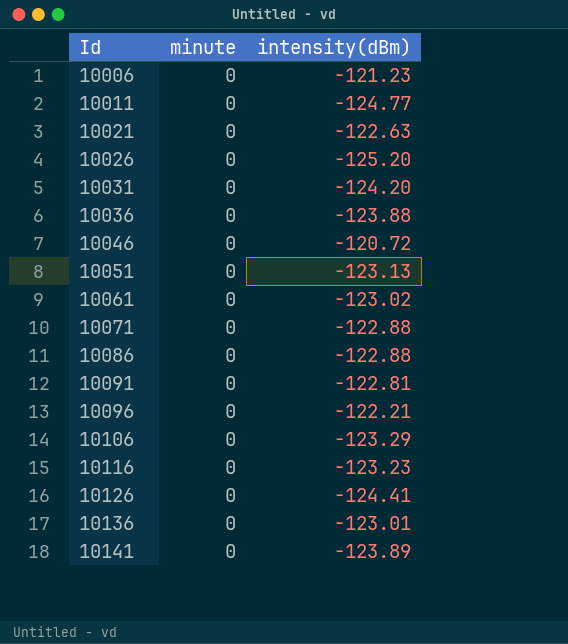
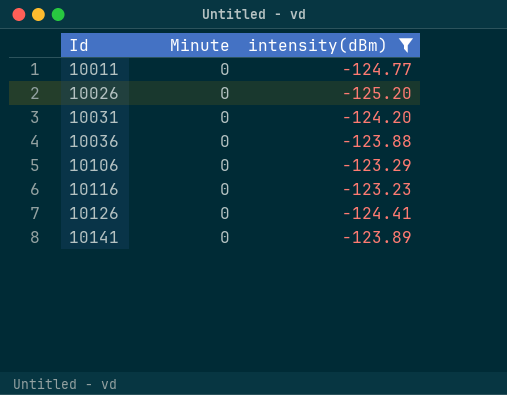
filter: none -> intensity(dBm) <= -123.23
column name: minute -> Minute

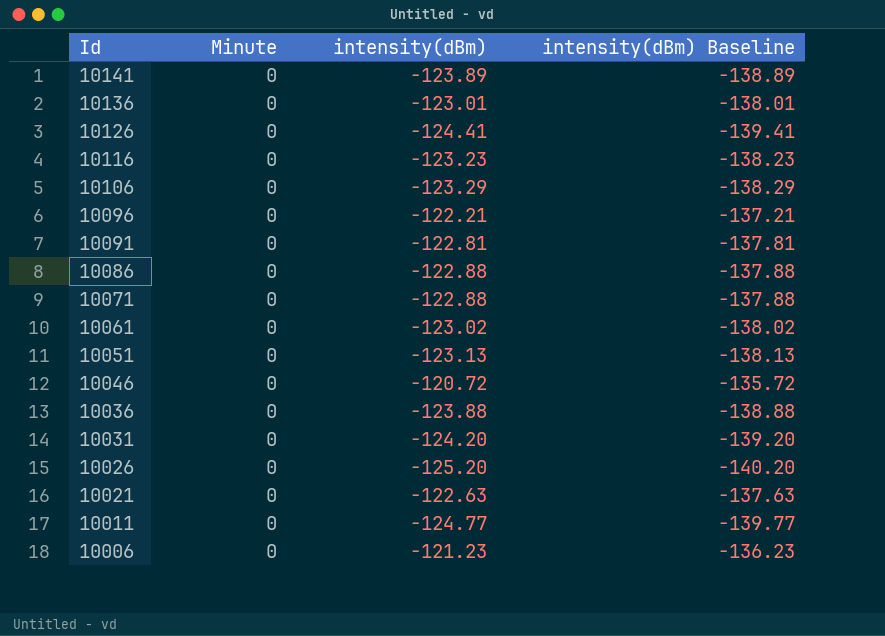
filter: intensity(dBm) <= -123.23 -> none
row order: Id ascending -> Id descending
column intensity(dBm) Baseline | formula: none -> [intensity(dBm)] - 15

